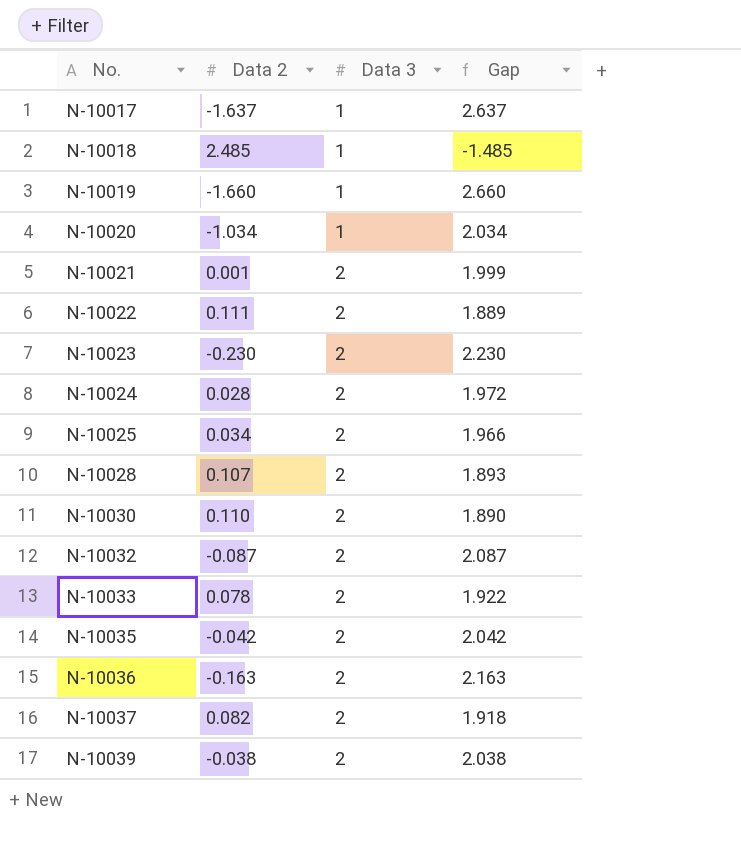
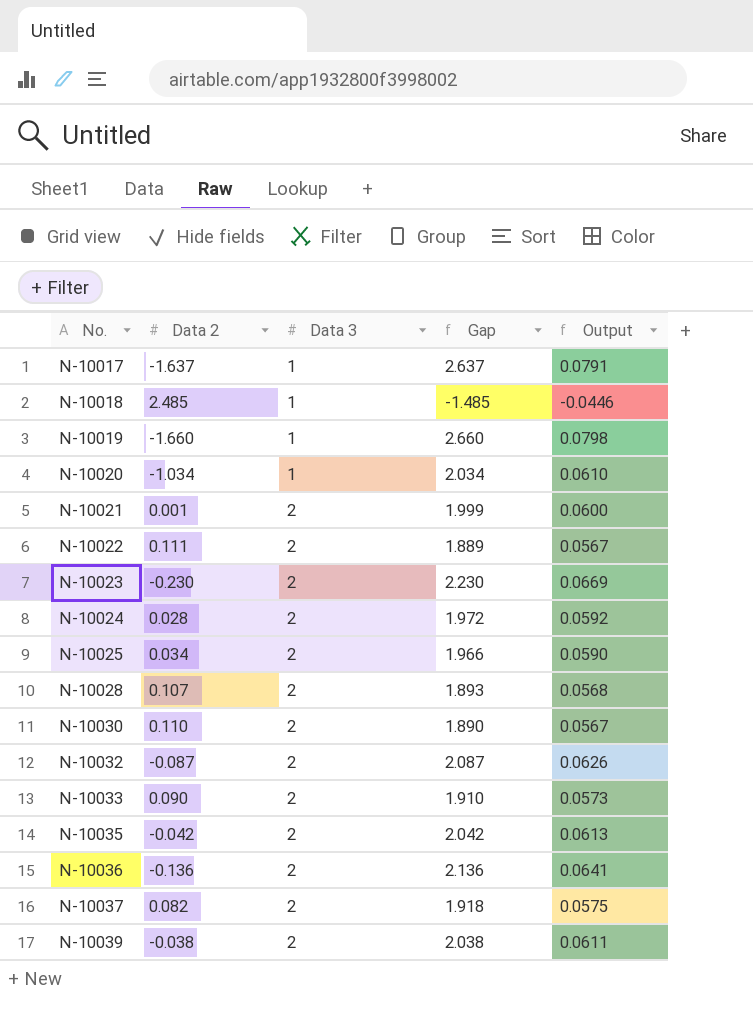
column Output | formula: none -> [Gap] * 0.03
N-10033 | Data 2: 0.078 -> 0.090
N-10033 | Gap: 1.922 -> 1.910
N-10036 | Data 2: -0.163 -> -0.136
N-10036 | Gap: 2.163 -> 2.136

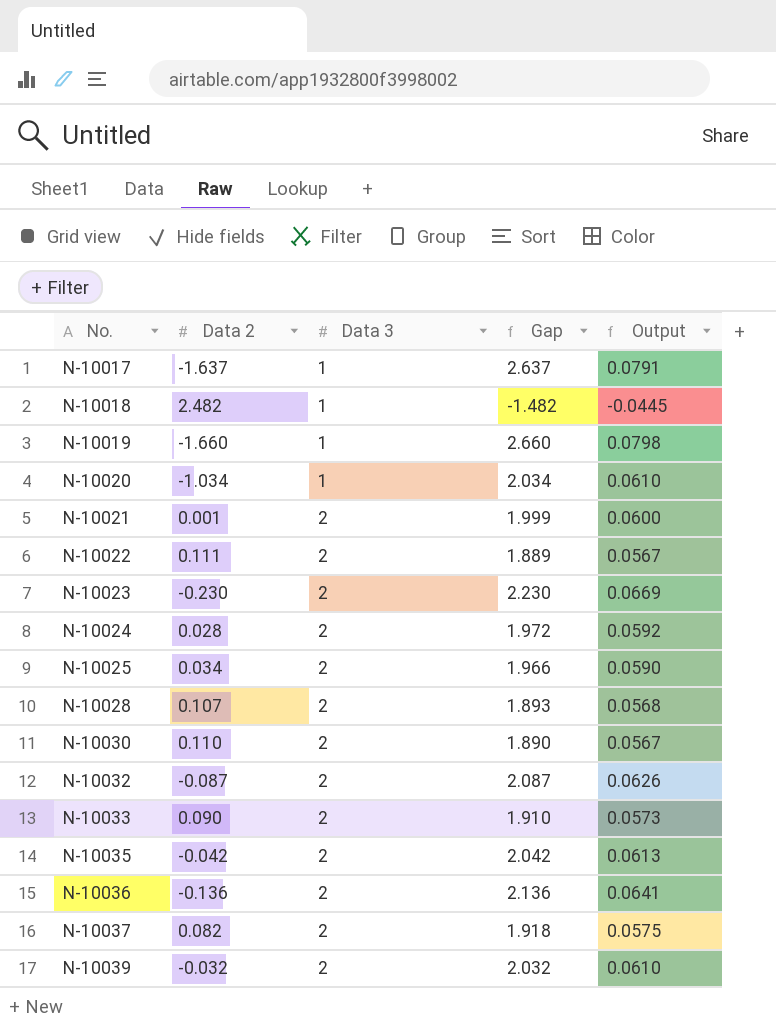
N-10018 | Data 2: 2.485 -> 2.482
N-10018 | Gap: -1.485 -> -1.482
N-10018 | Output: -0.0446 -> -0.0445
N-10039 | Data 2: -0.038 -> -0.032
N-10039 | Gap: 2.038 -> 2.032
N-10039 | Output: 0.0611 -> 0.0610

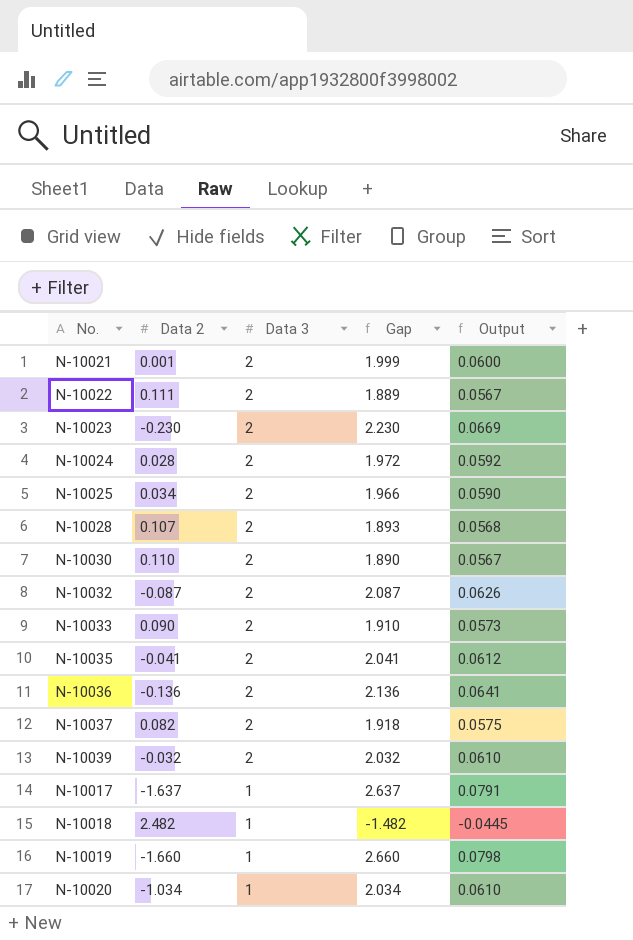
row order: No. ascending -> Data 3 descending
N-10035 | Data 2: -0.042 -> -0.041
N-10035 | Gap: 2.042 -> 2.041
N-10035 | Output: 0.0613 -> 0.0612

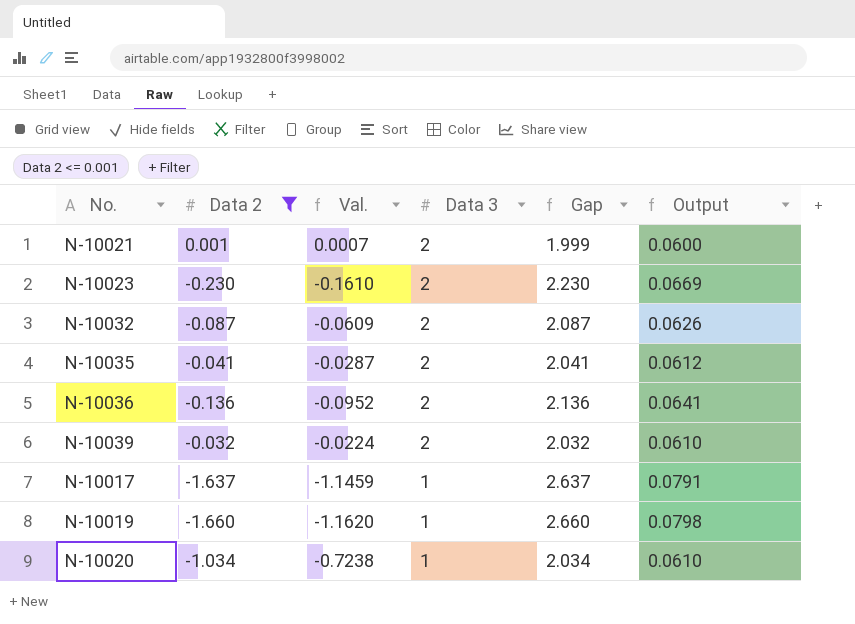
filter: none -> Data 2 <= 0.001
column Val. | formula: none -> [Data 2] * 0.7

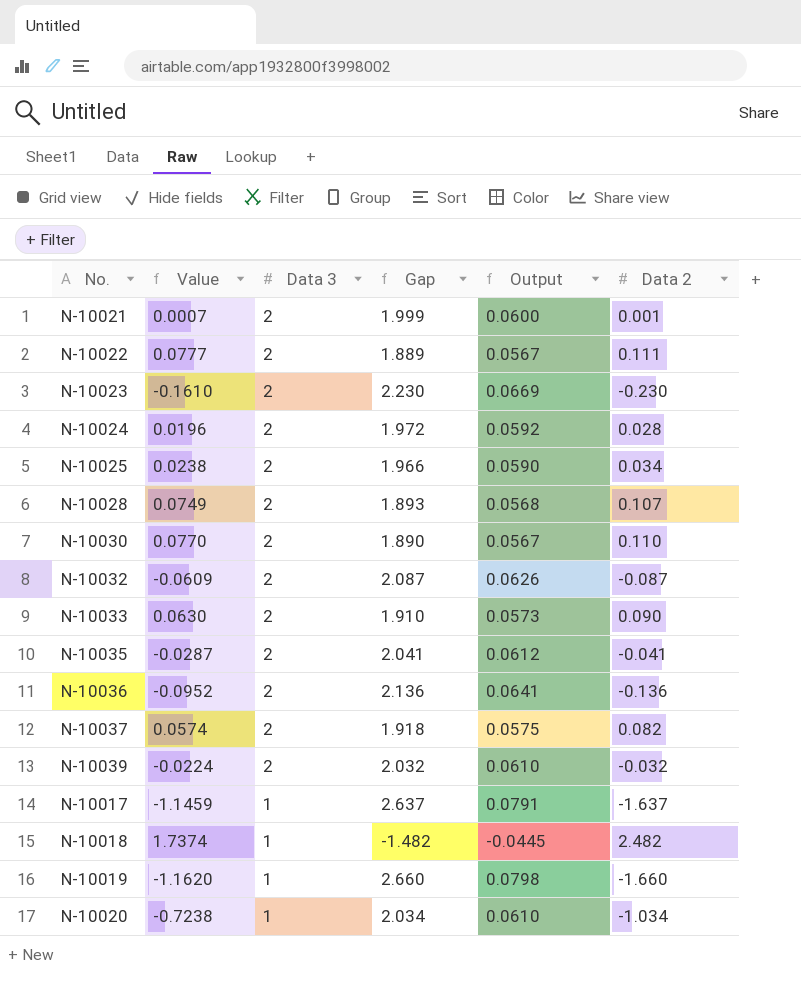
filter: Data 2 <= 0.001 -> none
column name: Val. -> Value
column Data 2 | position: 2 -> 6

